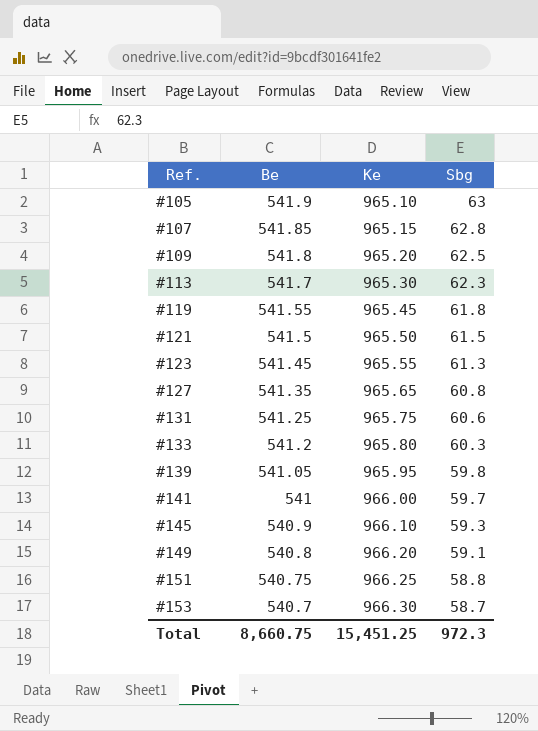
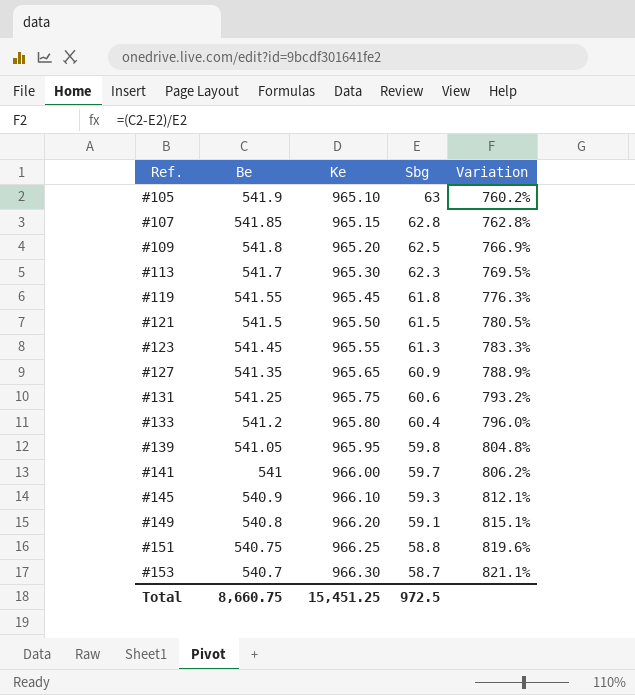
column Variation | formula: none -> ([Be] - [Sbg]) / [Sbg]
#127 | Sbg: 60.8 -> 60.9
#133 | Sbg: 60.3 -> 60.4
Total | Sbg: 972.3 -> 972.5

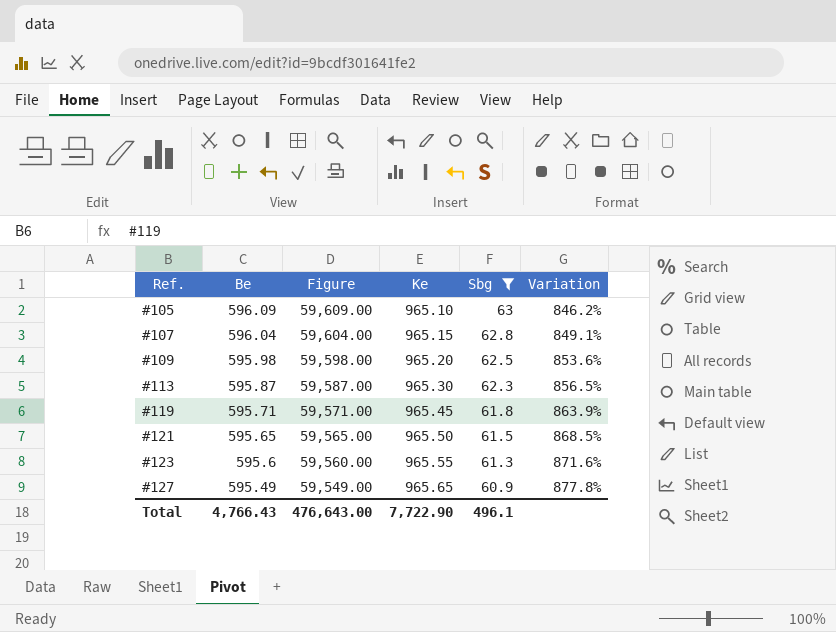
filter: none -> Sbg >= 60.9
column Figure | formula: none -> [Be] * 100
#105 | Be: 541.9 -> 596.09
#105 | Variation: 760.2% -> 846.2%
#107 | Be: 541.85 -> 596.04
#107 | Variation: 762.8% -> 849.1%
#109 | Be: 541.8 -> 595.98
#109 | Variation: 766.9% -> 853.6%
#113 | Be: 541.7 -> 595.87
#113 | Variation: 769.5% -> 856.5%
#119 | Be: 541.55 -> 595.71
#119 | Variation: 776.3% -> 863.9%
#121 | Be: 541.5 -> 595.65
#121 | Variation: 780.5% -> 868.5%
#123 | Be: 541.45 -> 595.6
#123 | Variation: 783.3% -> 871.6%
#127 | Be: 541.35 -> 595.49
#127 | Variation: 788.9% -> 877.8%
Total | Be: 8,660.75 -> 4,766.43
Total | Ke: 15,451.25 -> 7,722.90
Total | Sbg: 972.5 -> 496.1

